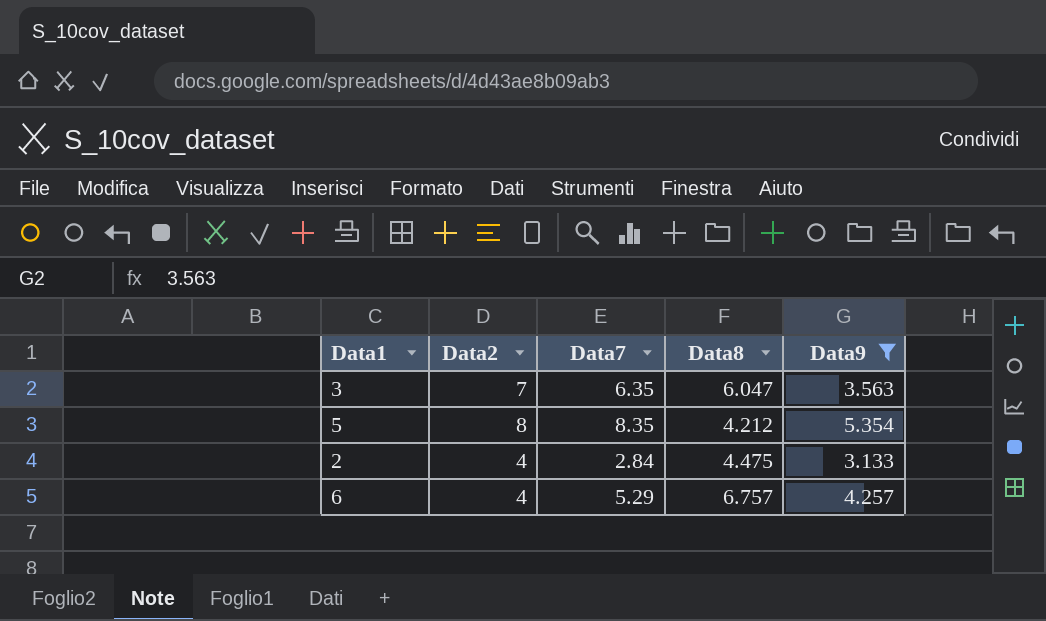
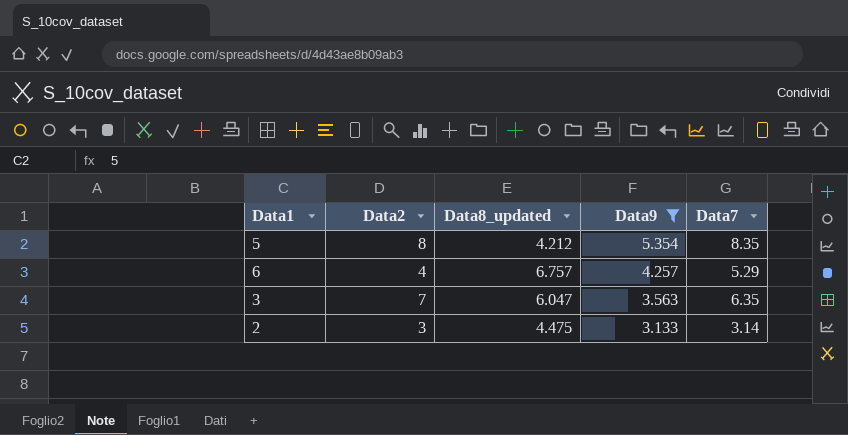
row order: none -> Data9 descending
column name: Data8 -> Data8_updated
column Data7 | position: 3 -> 5
2 | Data2: 4 -> 3
2 | Data7: 2.84 -> 3.14

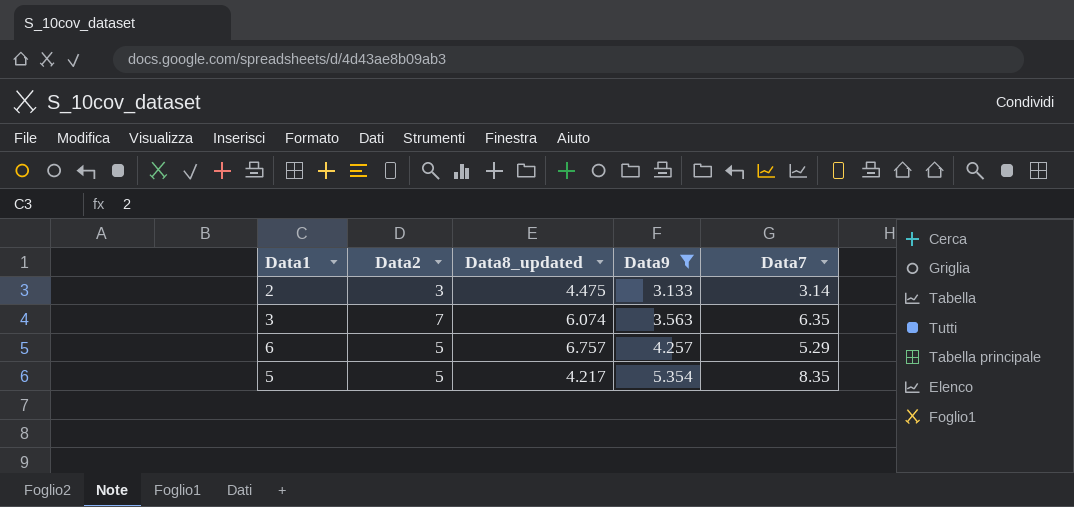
row order: Data9 descending -> Data9 ascending
3 | Data8_updated: 6.047 -> 6.074
6 | Data2: 4 -> 5
5 | Data2: 8 -> 5
5 | Data8_updated: 4.212 -> 4.217

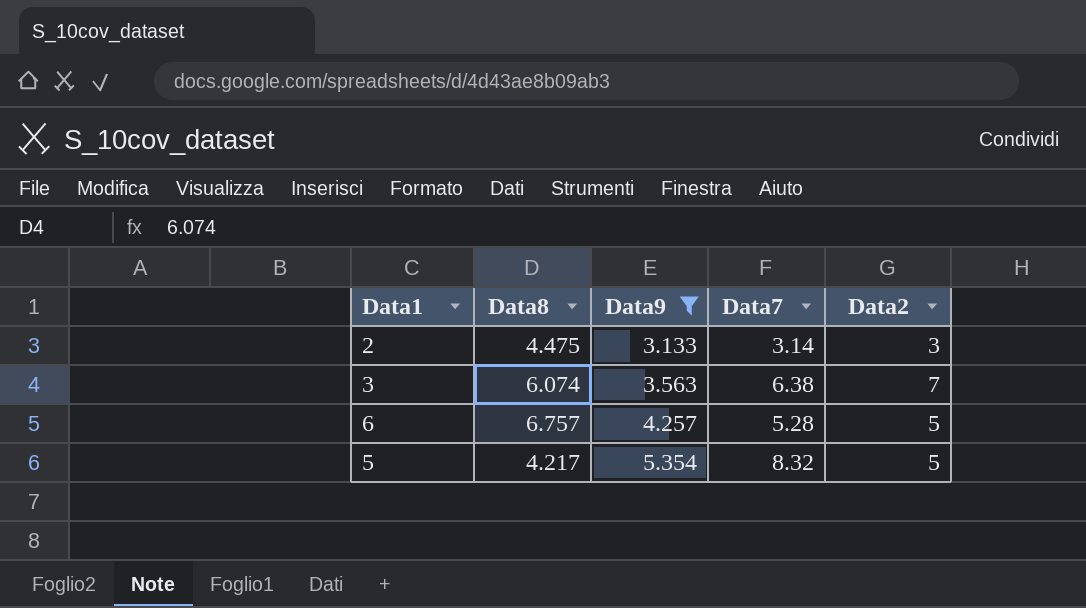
column name: Data8_updated -> Data8
column Data2 | position: 2 -> 5
3 | Data7: 6.35 -> 6.38
6 | Data7: 5.29 -> 5.28
5 | Data7: 8.35 -> 8.32

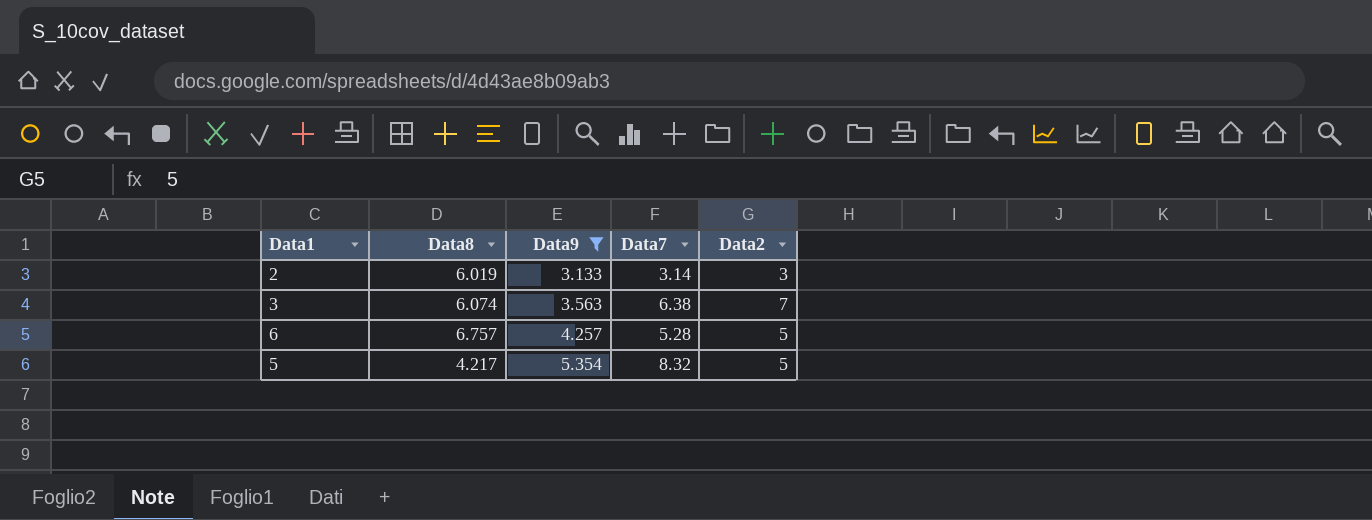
2 | Data8: 4.475 -> 6.019

